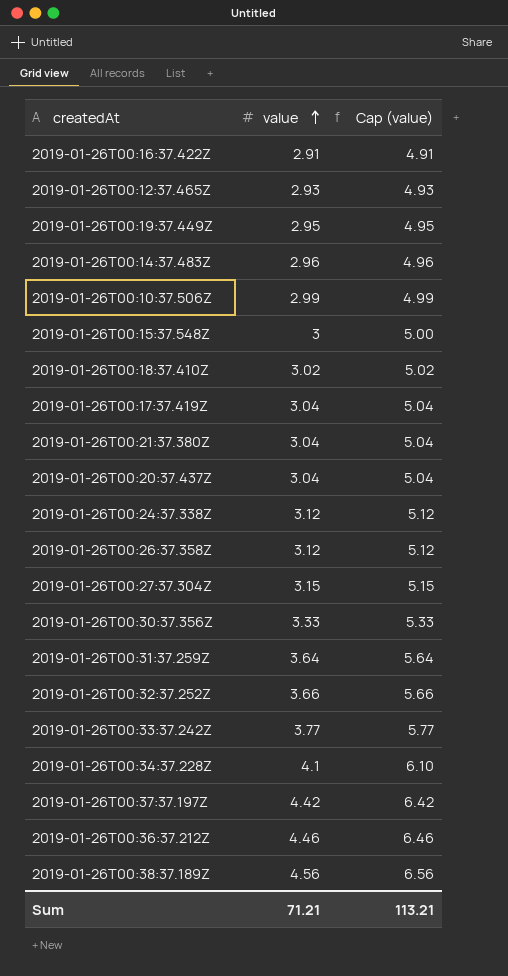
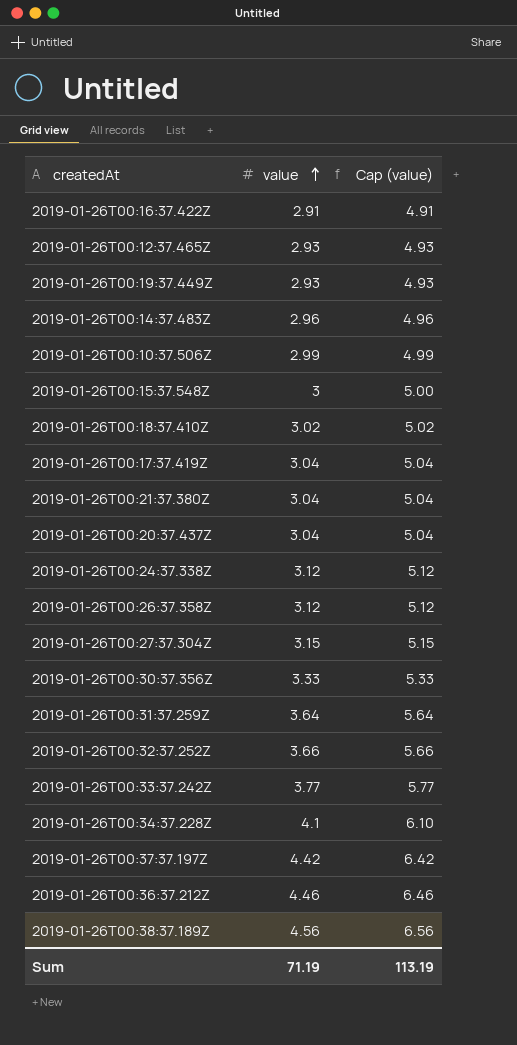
2019-01-26T00:19:37.449Z | value: 2.95 -> 2.93
2019-01-26T00:19:37.449Z | Cap (value): 4.95 -> 4.93
Sum | value: 71.21 -> 71.19
Sum | Cap (value): 113.21 -> 113.19

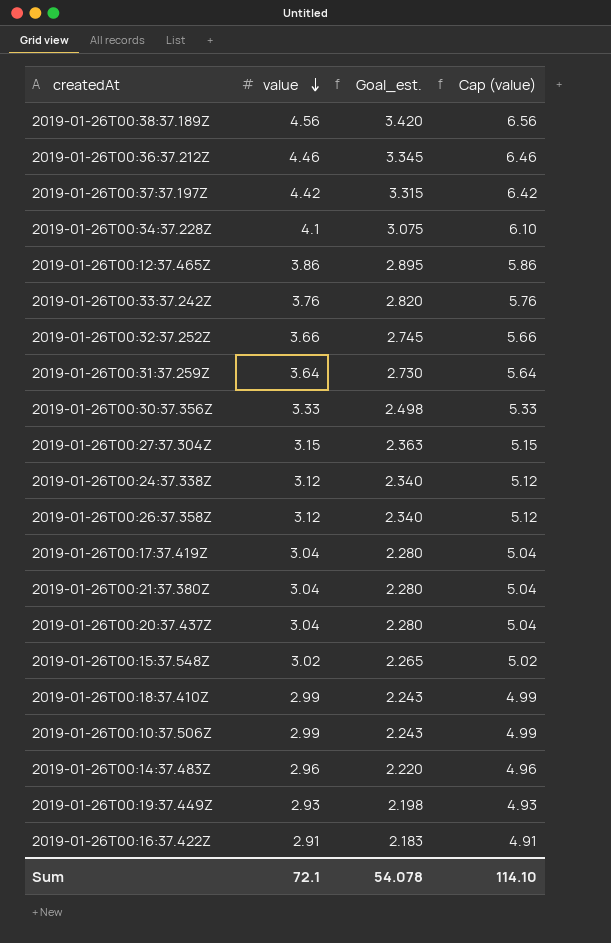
row order: value ascending -> value descending
column Goal_est. | formula: none -> [value] * 0.75
2019-01-26T00:12:37.465Z | value: 2.93 -> 3.86
2019-01-26T00:12:37.465Z | Cap (value): 4.93 -> 5.86
2019-01-26T00:33:37.242Z | value: 3.77 -> 3.76
2019-01-26T00:33:37.242Z | Cap (value): 5.77 -> 5.76
2019-01-26T00:15:37.548Z | value: 3 -> 3.02
2019-01-26T00:15:37.548Z | Cap (value): 5.00 -> 5.02
2019-01-26T00:18:37.410Z | value: 3.02 -> 2.99
2019-01-26T00:18:37.410Z | Cap (value): 5.02 -> 4.99
Sum | value: 71.19 -> 72.1
Sum | Cap (value): 113.19 -> 114.10

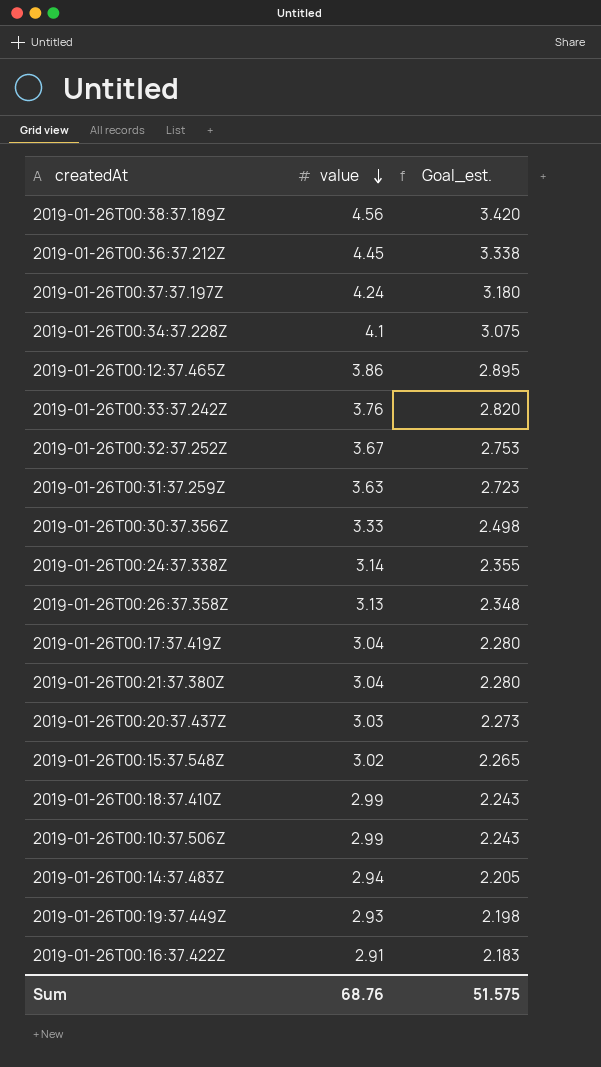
column Cap (value) | formula: [value] + 2 -> none
row 2019-01-26T00:27:37.304Z: 3.15 | 2.363 | 5.15 -> none
2019-01-26T00:36:37.212Z | value: 4.46 -> 4.45
2019-01-26T00:36:37.212Z | Goal_est.: 3.345 -> 3.338
2019-01-26T00:37:37.197Z | value: 4.42 -> 4.24
2019-01-26T00:37:37.197Z | Goal_est.: 3.315 -> 3.180
2019-01-26T00:32:37.252Z | value: 3.66 -> 3.67
2019-01-26T00:32:37.252Z | Goal_est.: 2.745 -> 2.753
2019-01-26T00:31:37.259Z | value: 3.64 -> 3.63
2019-01-26T00:31:37.259Z | Goal_est.: 2.730 -> 2.723
2019-01-26T00:24:37.338Z | value: 3.12 -> 3.14
2019-01-26T00:24:37.338Z | Goal_est.: 2.340 -> 2.355
2019-01-26T00:26:37.358Z | value: 3.12 -> 3.13
2019-01-26T00:26:37.358Z | Goal_est.: 2.340 -> 2.348
2019-01-26T00:20:37.437Z | value: 3.04 -> 3.03
2019-01-26T00:20:37.437Z | Goal_est.: 2.280 -> 2.273
2019-01-26T00:14:37.483Z | value: 2.96 -> 2.94
2019-01-26T00:14:37.483Z | Goal_est.: 2.220 -> 2.205
Sum | value: 72.1 -> 68.76
Sum | Goal_est.: 54.078 -> 51.575

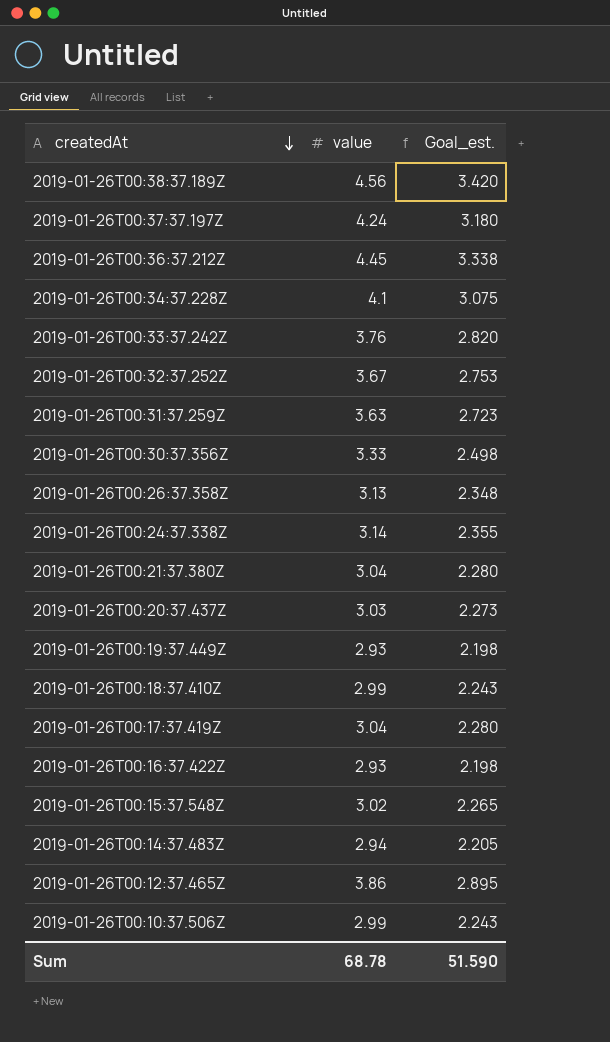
row order: value descending -> createdAt descending
2019-01-26T00:16:37.422Z | value: 2.91 -> 2.93
2019-01-26T00:16:37.422Z | Goal_est.: 2.183 -> 2.198
Sum | value: 68.76 -> 68.78
Sum | Goal_est.: 51.575 -> 51.590

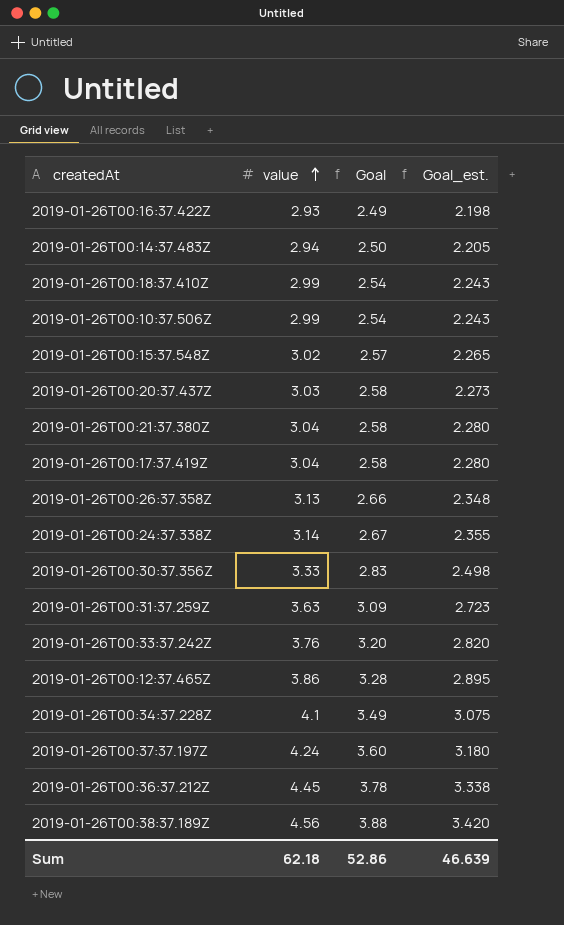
row order: createdAt descending -> value ascending
column Goal | formula: none -> [value] * 0.85
row 2019-01-26T00:32:37.252Z: 3.67 | 2.753 -> none
row 2019-01-26T00:19:37.449Z: 2.93 | 2.198 -> none
Sum | value: 68.78 -> 62.18
Sum | Goal_est.: 51.590 -> 46.639

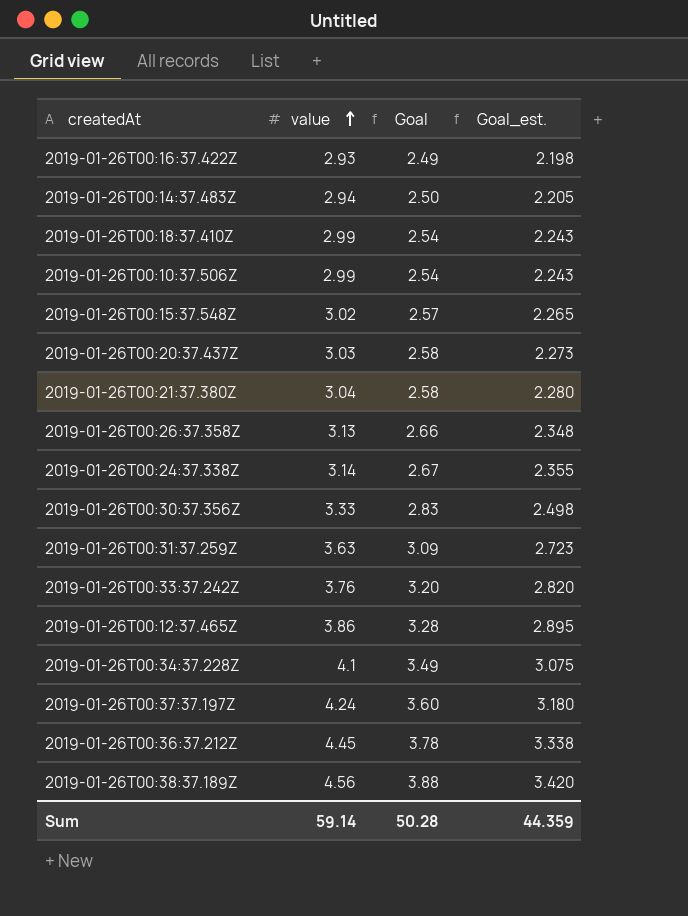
row 2019-01-26T00:17:37.419Z: 3.04 | 2.58 | 2.280 -> none
Sum | value: 62.18 -> 59.14
Sum | Goal: 52.86 -> 50.28
Sum | Goal_est.: 46.639 -> 44.359

